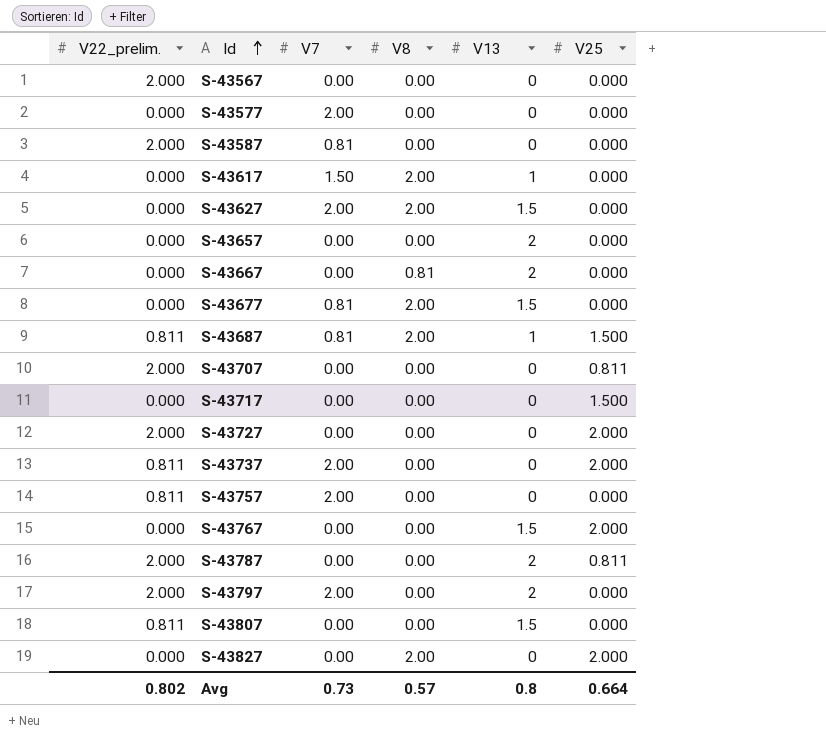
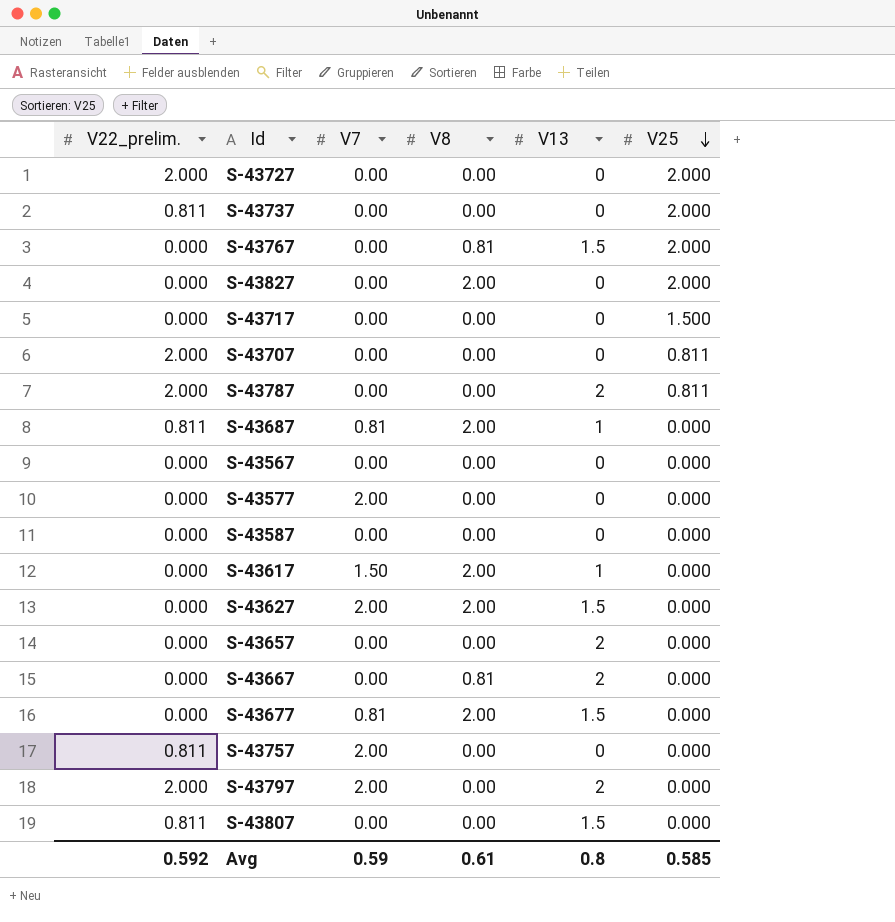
row order: Id ascending -> V25 descending
S-43737 | V7: 2.00 -> 0.00
S-43767 | V8: 0.00 -> 0.81
S-43687 | V25: 1.500 -> 0.000
S-43567 | V22_prelim.: 2.000 -> 0.000
S-43587 | V22_prelim.: 2.000 -> 0.000
S-43587 | V7: 0.81 -> 0.00
Avg | V22_prelim.: 0.802 -> 0.592
Avg | V7: 0.73 -> 0.59
Avg | V8: 0.57 -> 0.61
Avg | V25: 0.664 -> 0.585

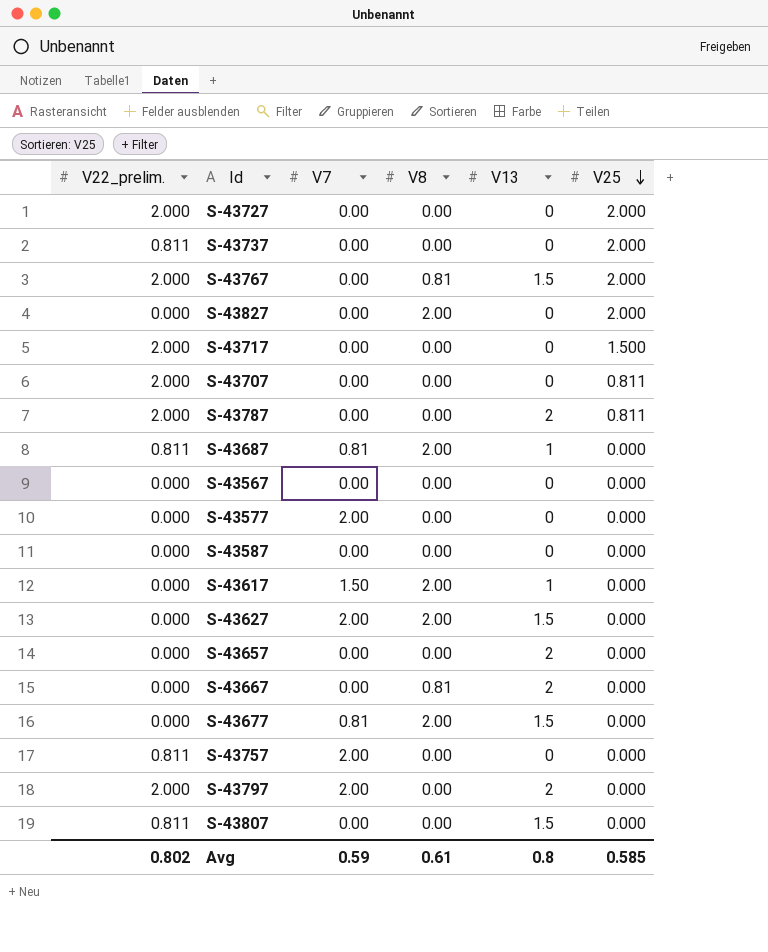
S-43767 | V22_prelim.: 0.000 -> 2.000
S-43717 | V22_prelim.: 0.000 -> 2.000
Avg | V22_prelim.: 0.592 -> 0.802

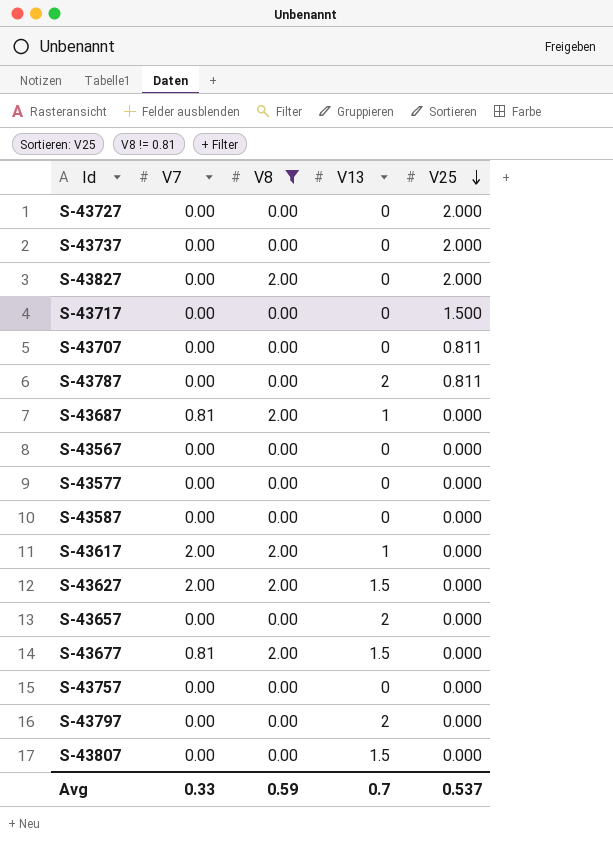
filter: none -> V8 != 0.81
column V22_prelim. | position: 1 -> none
S-43577 | V7: 2.00 -> 0.00
S-43617 | V7: 1.50 -> 2.00
S-43757 | V7: 2.00 -> 0.00
S-43797 | V7: 2.00 -> 0.00
Avg | V7: 0.59 -> 0.33
Avg | V8: 0.61 -> 0.59
Avg | V13: 0.8 -> 0.7
Avg | V25: 0.585 -> 0.537

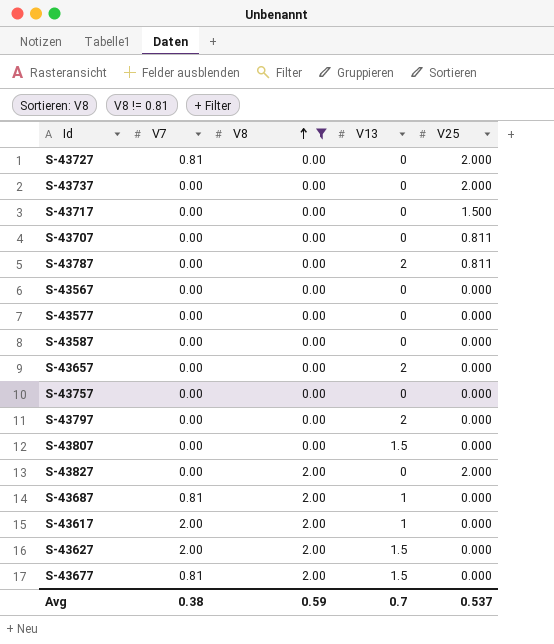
row order: V25 descending -> V8 ascending
S-43727 | V7: 0.00 -> 0.81
Avg | V7: 0.33 -> 0.38

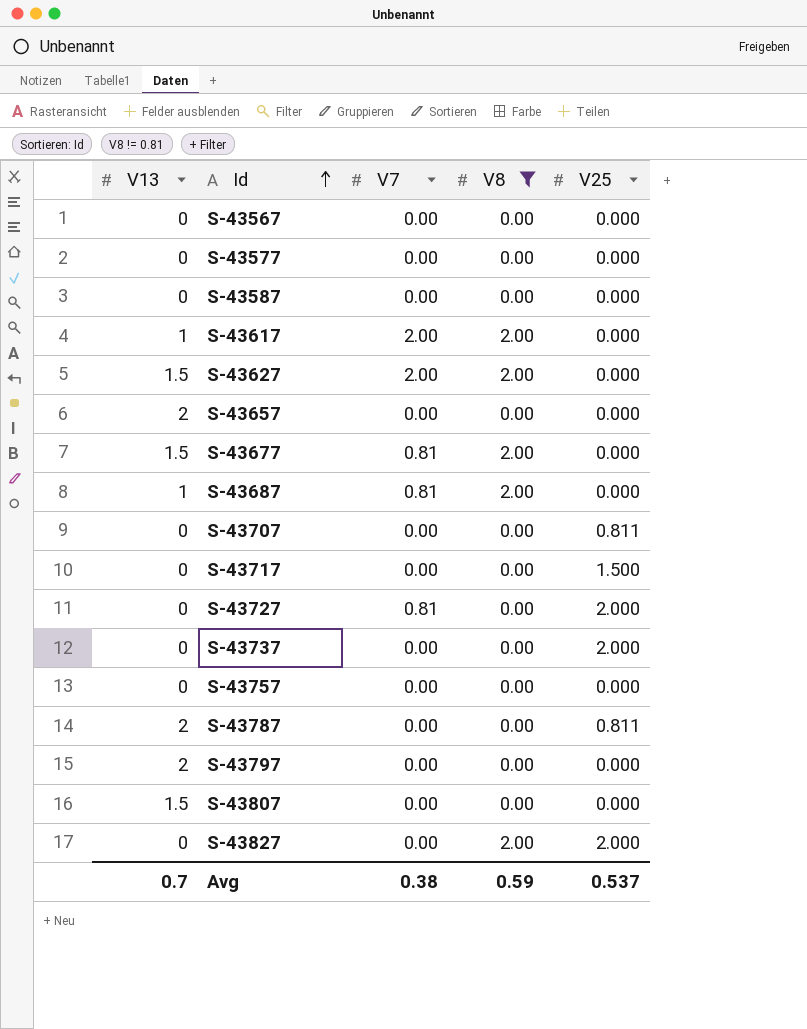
row order: V8 ascending -> Id ascending
column V13 | position: 4 -> 1

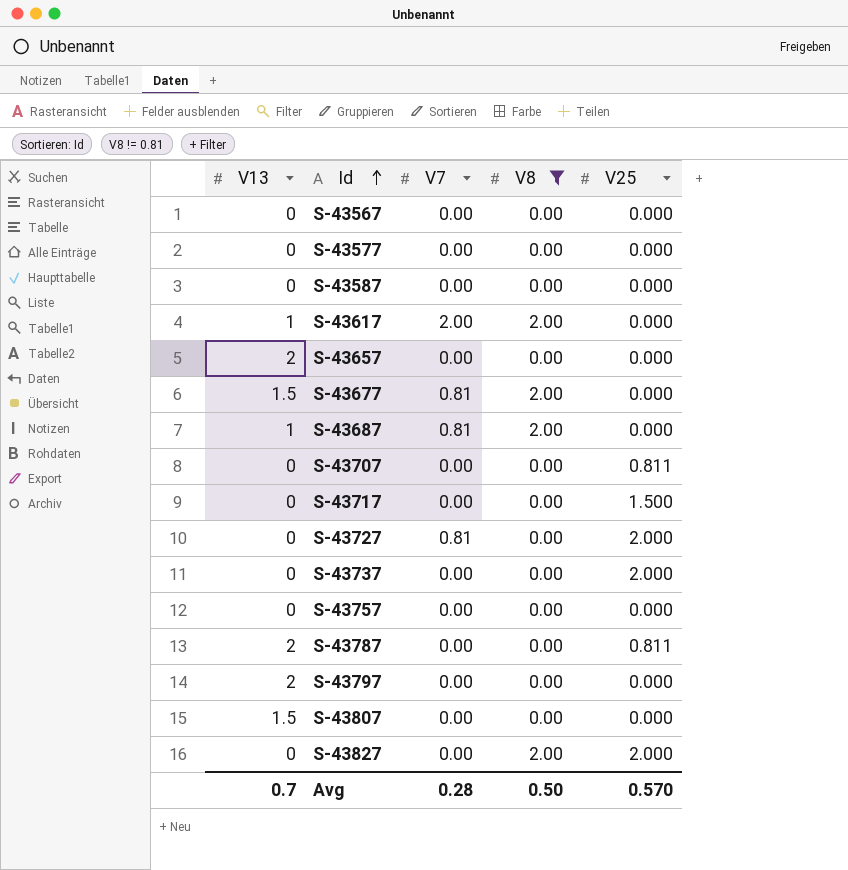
row S-43627: 1.5 | 2.00 | 2.00 | 0.000 -> none
Avg | V7: 0.38 -> 0.28
Avg | V8: 0.59 -> 0.50
Avg | V25: 0.537 -> 0.570

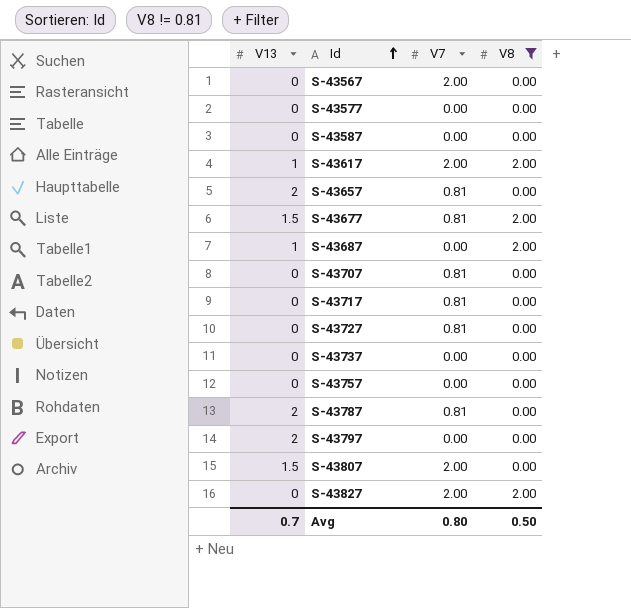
column V25 | position: 5 -> none
S-43567 | V7: 0.00 -> 2.00
S-43657 | V7: 0.00 -> 0.81
S-43687 | V7: 0.81 -> 0.00
S-43707 | V7: 0.00 -> 0.81
S-43717 | V7: 0.00 -> 0.81
S-43787 | V7: 0.00 -> 0.81
S-43807 | V7: 0.00 -> 2.00
S-43827 | V7: 0.00 -> 2.00
Avg | V7: 0.28 -> 0.80

